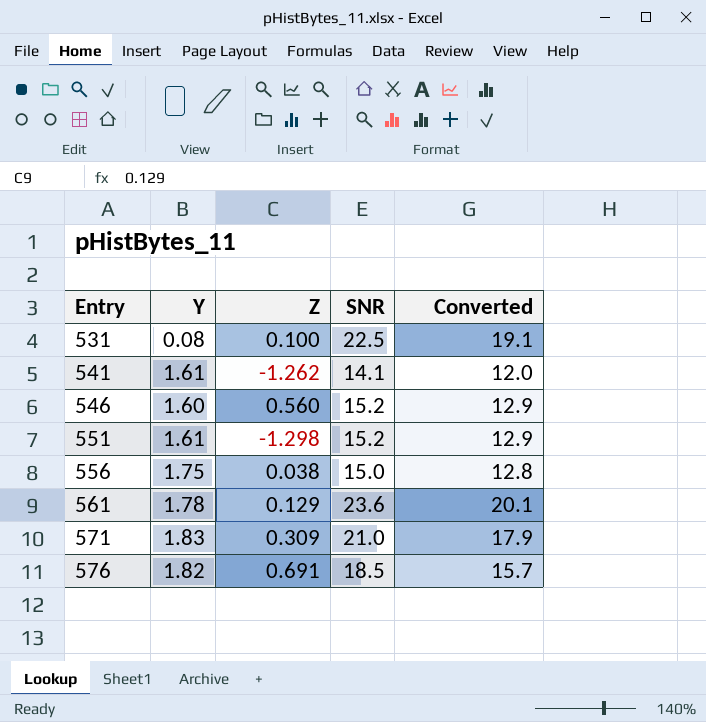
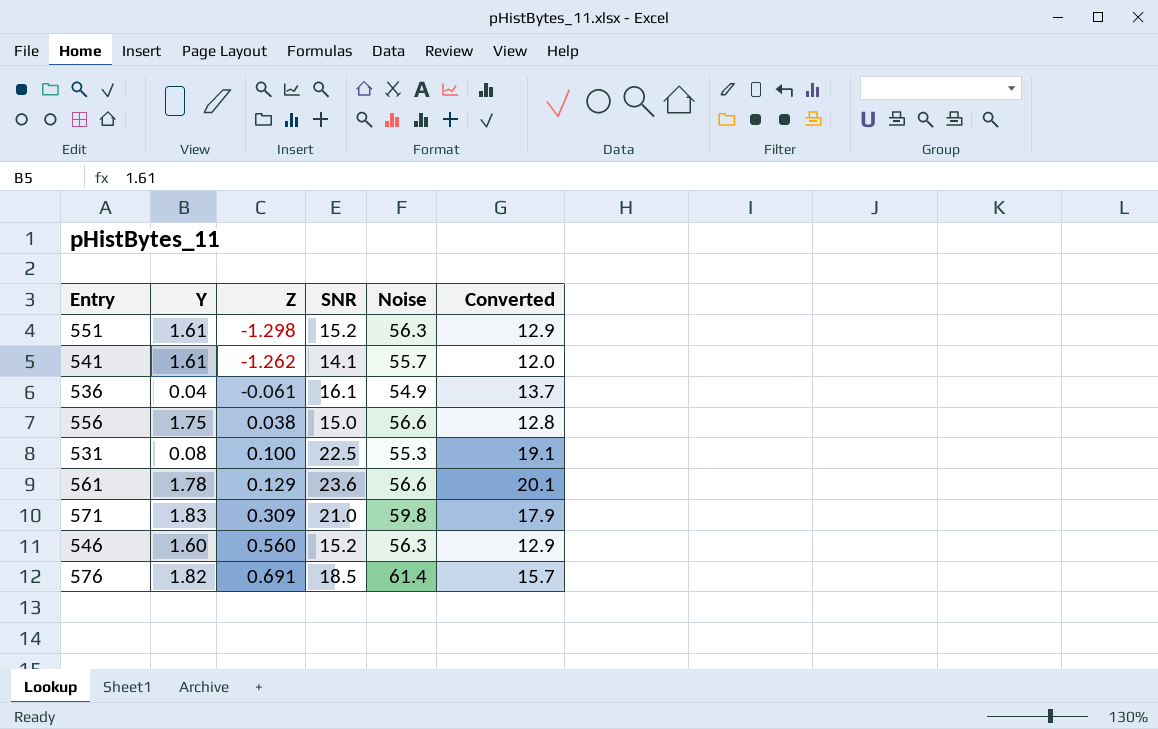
row order: Entry ascending -> Z ascending
column Noise | position: none -> 5
row 536: none -> 0.04 | -0.061 | 16.1 | 54.9 | 13.7

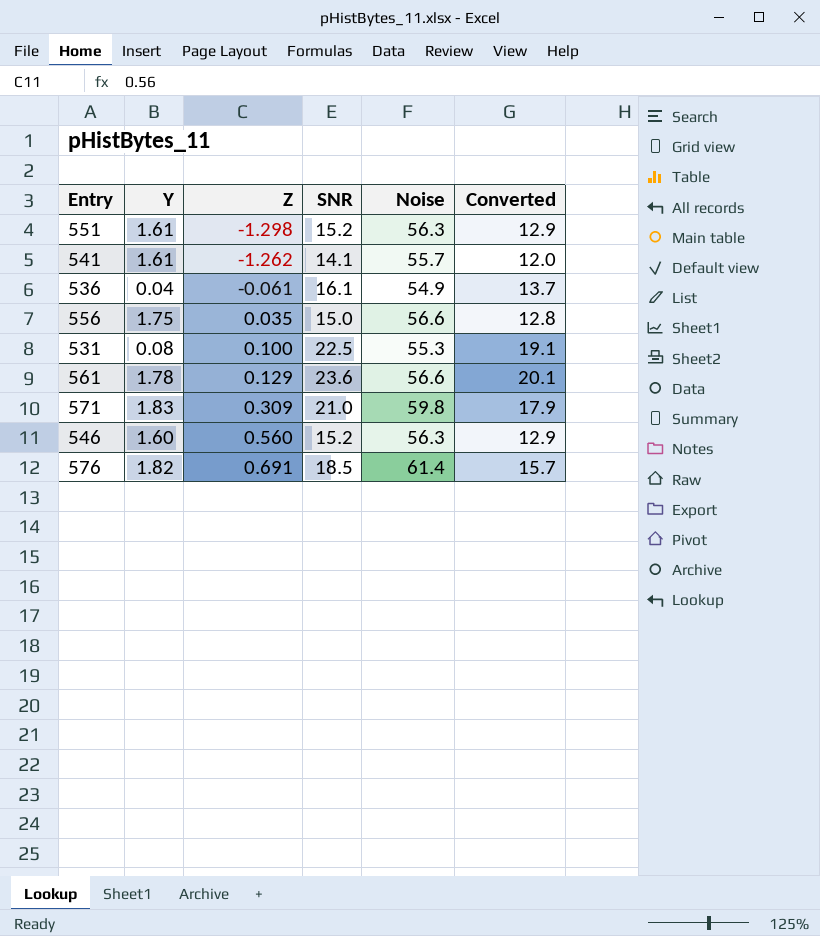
556 | Z: 0.038 -> 0.035

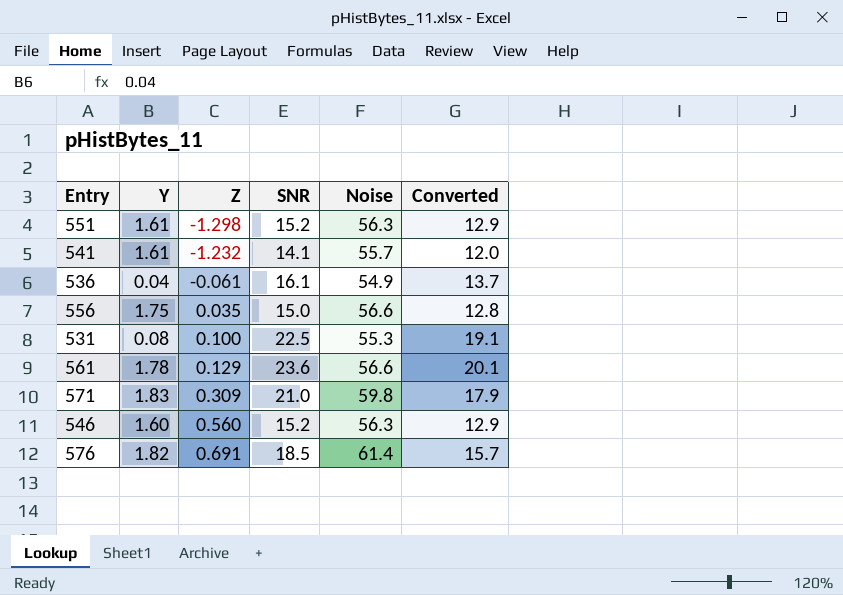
541 | Z: -1.262 -> -1.232

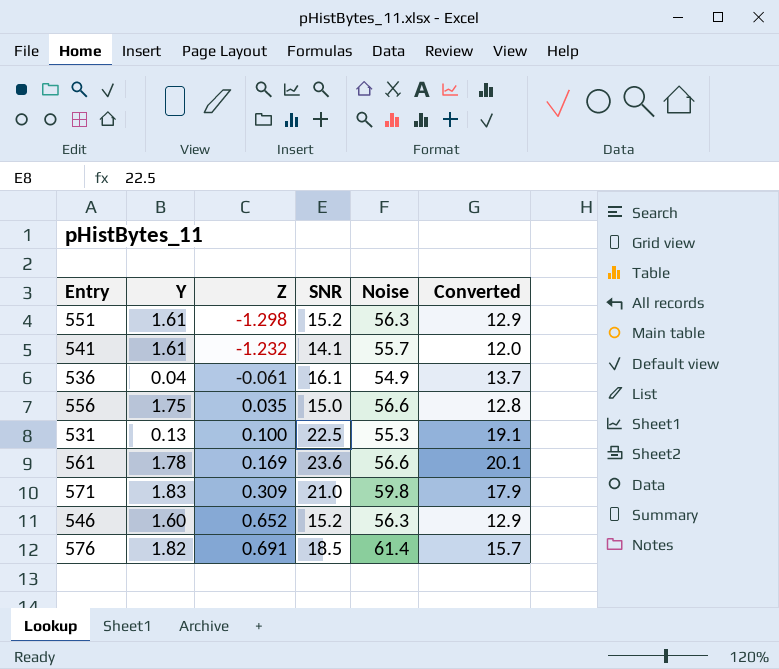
531 | Y: 0.08 -> 0.13
561 | Z: 0.129 -> 0.169
546 | Z: 0.560 -> 0.652

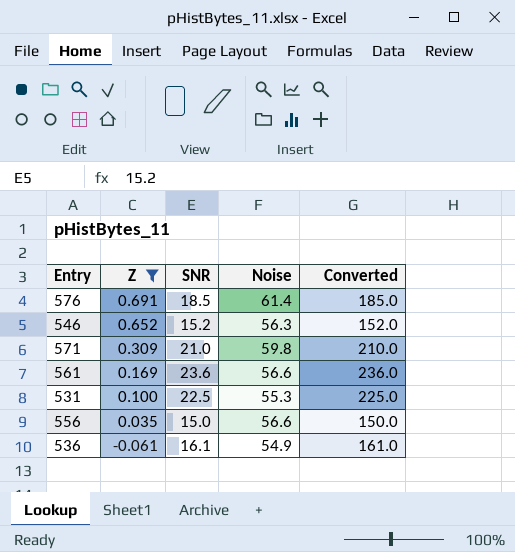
filter: none -> Z >= -0.061
row order: Z ascending -> Z descending
column Y | position: 2 -> none
column Converted | formula: [SNR] * 0.85 -> [SNR] * 10

